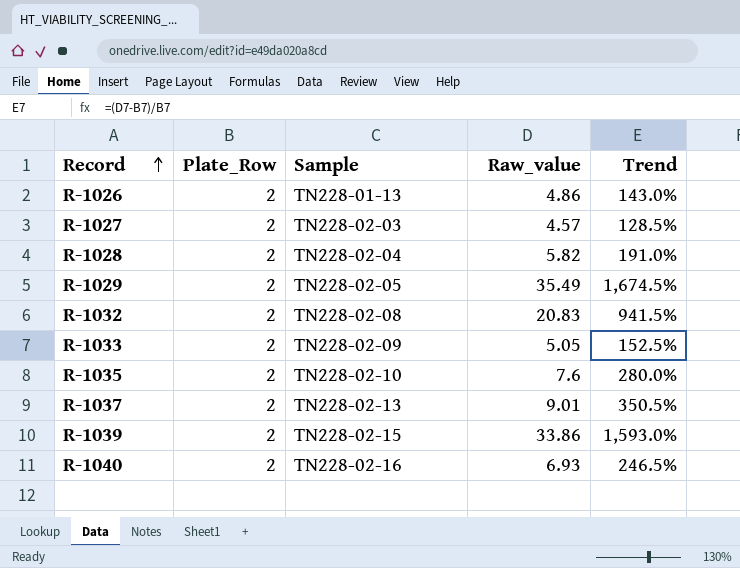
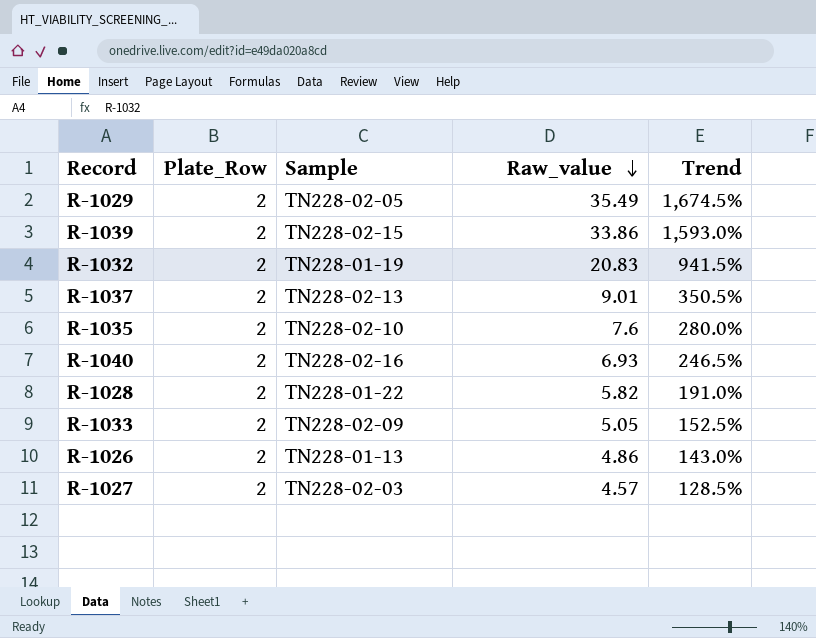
row order: Record ascending -> Raw_value descending
R-1032 | Sample: TN228-02-08 -> TN228-01-19
R-1028 | Sample: TN228-02-04 -> TN228-01-22

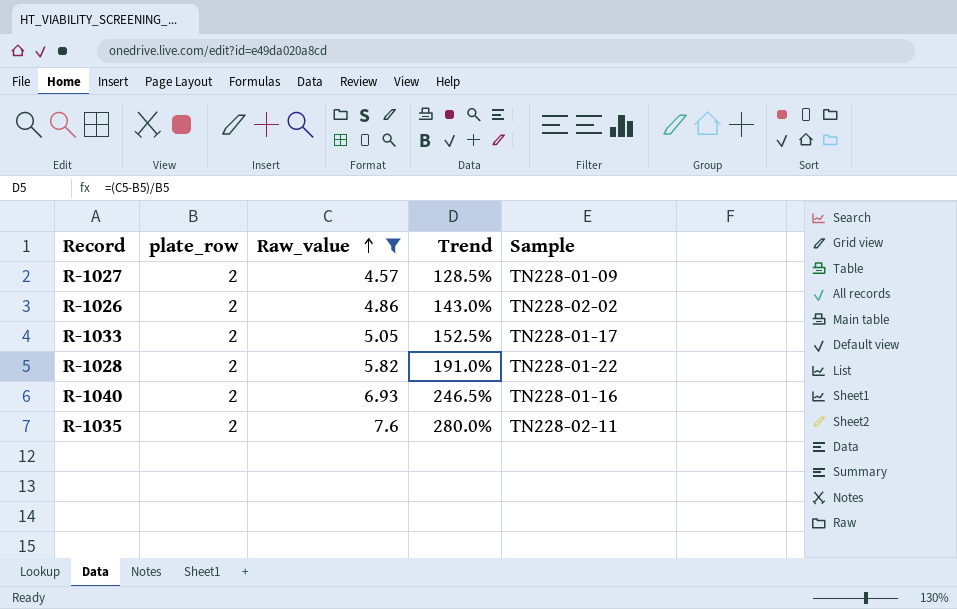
filter: none -> Raw_value <= 7.6
row order: Raw_value descending -> Raw_value ascending
column name: Plate_Row -> plate_row
column Sample | position: 3 -> 5
R-1027 | Sample: TN228-02-03 -> TN228-01-09
R-1026 | Sample: TN228-01-13 -> TN228-02-02
R-1033 | Sample: TN228-02-09 -> TN228-01-17
R-1040 | Sample: TN228-02-16 -> TN228-01-16
R-1035 | Sample: TN228-02-10 -> TN228-02-11

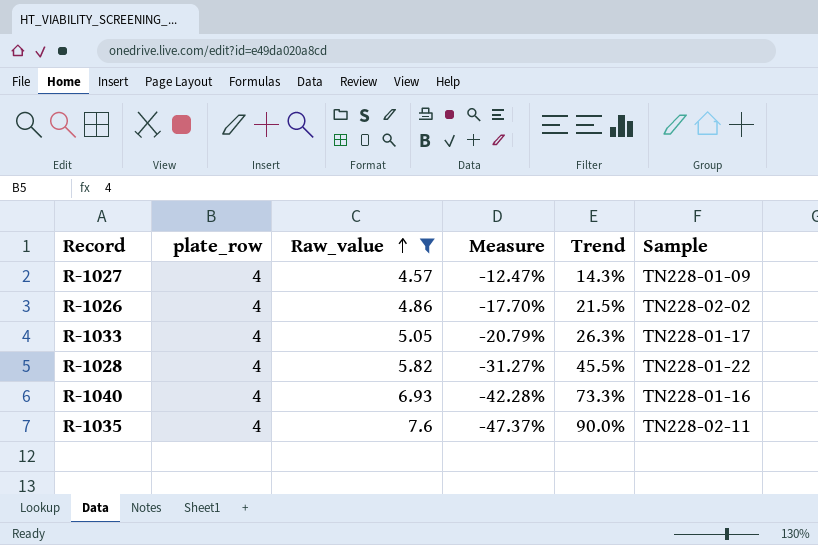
column Measure | formula: none -> ([plate_row] - [Raw_value]) / [Raw_value]
R-1027 | plate_row: 2 -> 4
R-1027 | Trend: 128.5% -> 14.3%
R-1026 | plate_row: 2 -> 4
R-1026 | Trend: 143.0% -> 21.5%
R-1033 | plate_row: 2 -> 4
R-1033 | Trend: 152.5% -> 26.3%
R-1028 | plate_row: 2 -> 4
R-1028 | Trend: 191.0% -> 45.5%
R-1040 | plate_row: 2 -> 4
R-1040 | Trend: 246.5% -> 73.3%
R-1035 | plate_row: 2 -> 4
R-1035 | Trend: 280.0% -> 90.0%

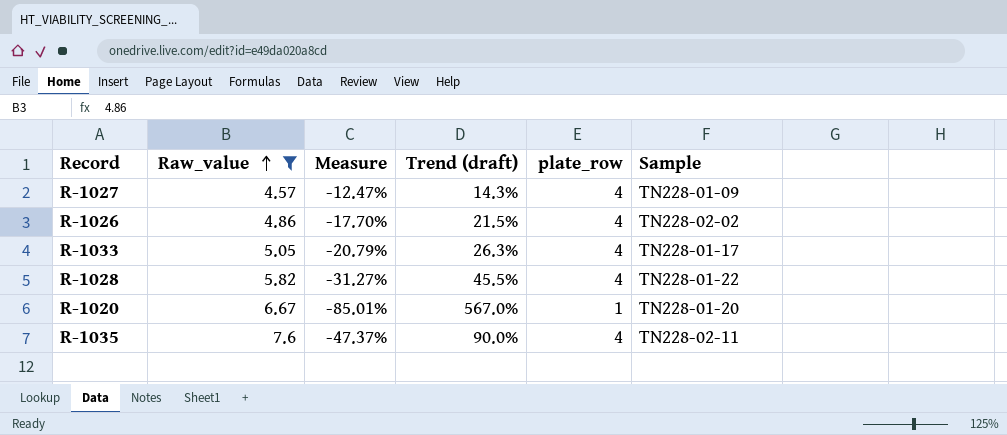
column name: Trend -> Trend (draft)
column plate_row | position: 2 -> 5
row R-1040: 4 | 6.93 | -42.28% | 73.3% | TN228-01-16 -> none
row R-1020: none -> 6.67 | -85.01% | 567.0% | 1 | TN228-01-20

